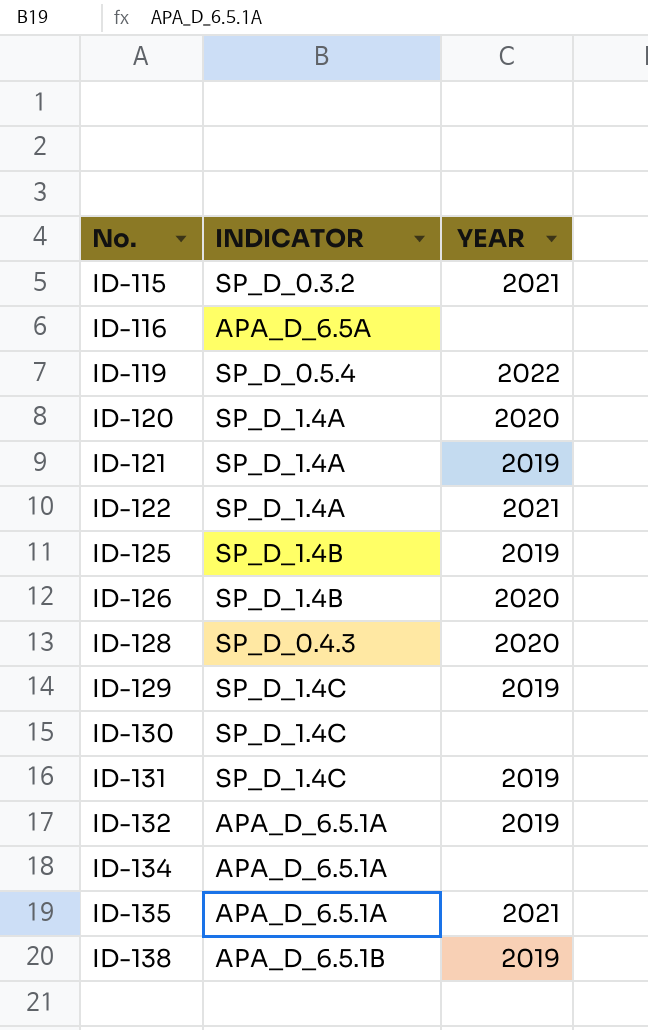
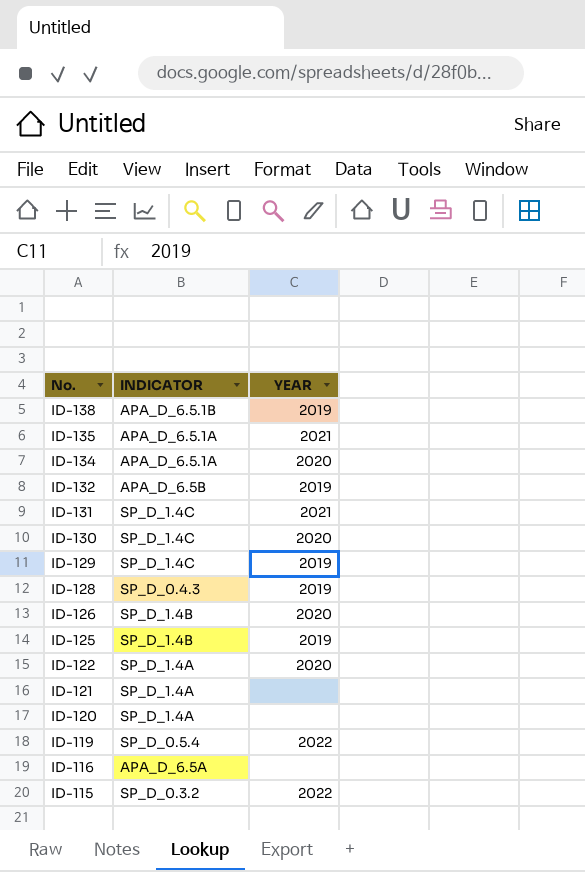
row order: No. ascending -> No. descending
ID-134 | YEAR: none -> 2020
ID-132 | INDICATOR: APA_D_6.5.1A -> APA_D_6.5B
ID-131 | YEAR: 2019 -> 2021
ID-130 | YEAR: none -> 2020
ID-128 | YEAR: 2020 -> 2019
ID-122 | YEAR: 2021 -> 2020
ID-121 | YEAR: 2019 -> none
ID-120 | YEAR: 2020 -> none
ID-115 | YEAR: 2021 -> 2022

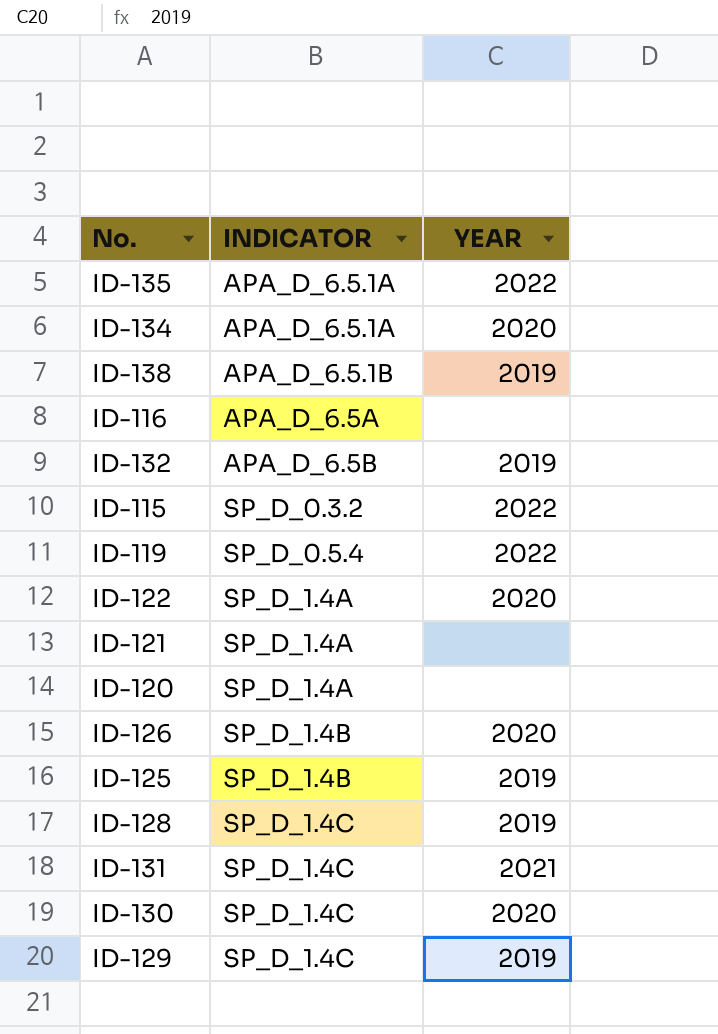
row order: No. descending -> INDICATOR ascending
ID-135 | YEAR: 2021 -> 2022
ID-128 | INDICATOR: SP_D_0.4.3 -> SP_D_1.4C

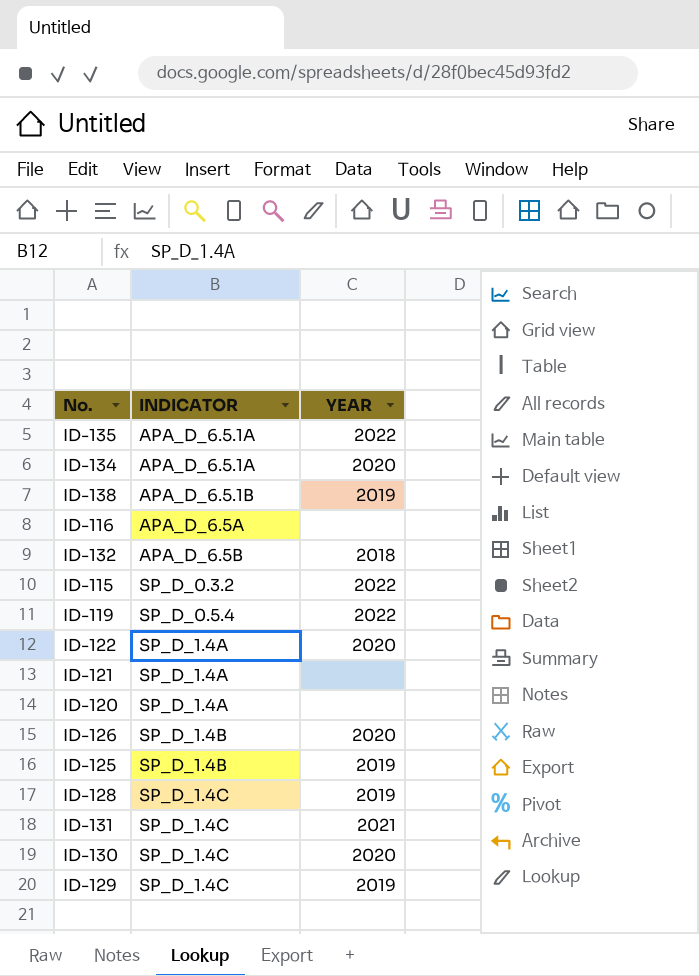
ID-132 | YEAR: 2019 -> 2018

